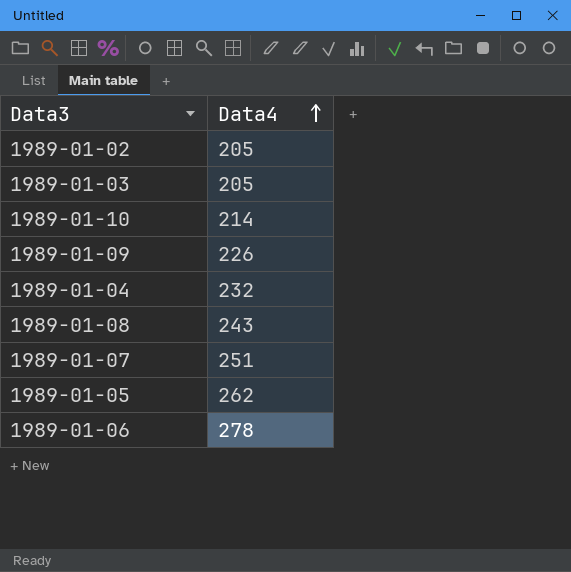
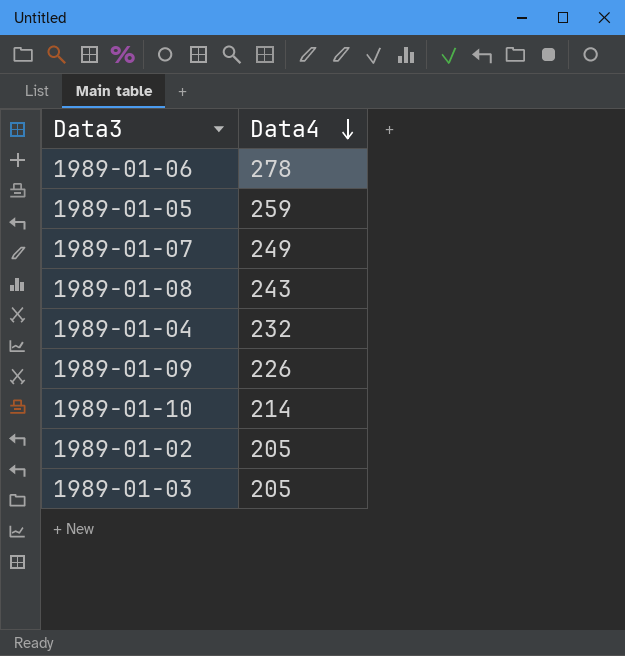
row order: Data4 ascending -> Data4 descending
1989-01-05 | Data4: 262 -> 259
1989-01-07 | Data4: 251 -> 249

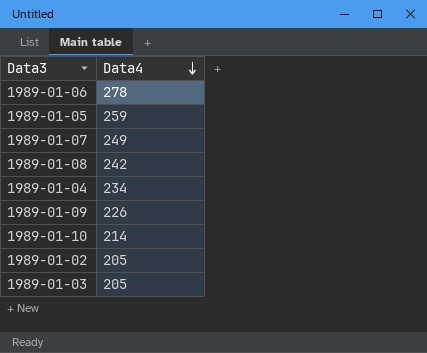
1989-01-08 | Data4: 243 -> 242
1989-01-04 | Data4: 232 -> 234

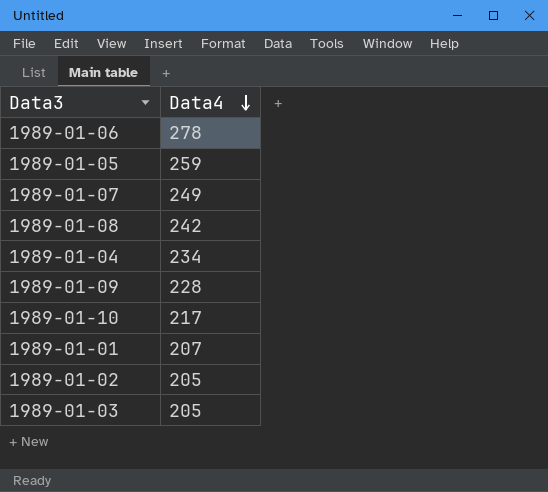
1989-01-09 | Data4: 226 -> 228
1989-01-10 | Data4: 214 -> 217
row 1989-01-01: none -> 207

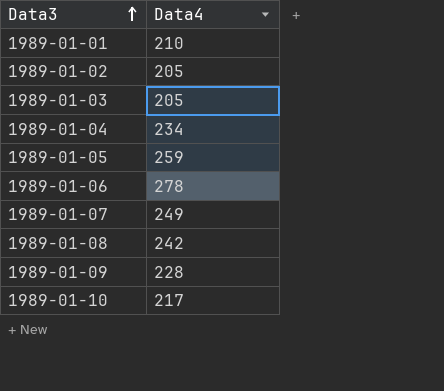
row order: Data4 descending -> Data3 ascending
1989-01-01 | Data4: 207 -> 210

